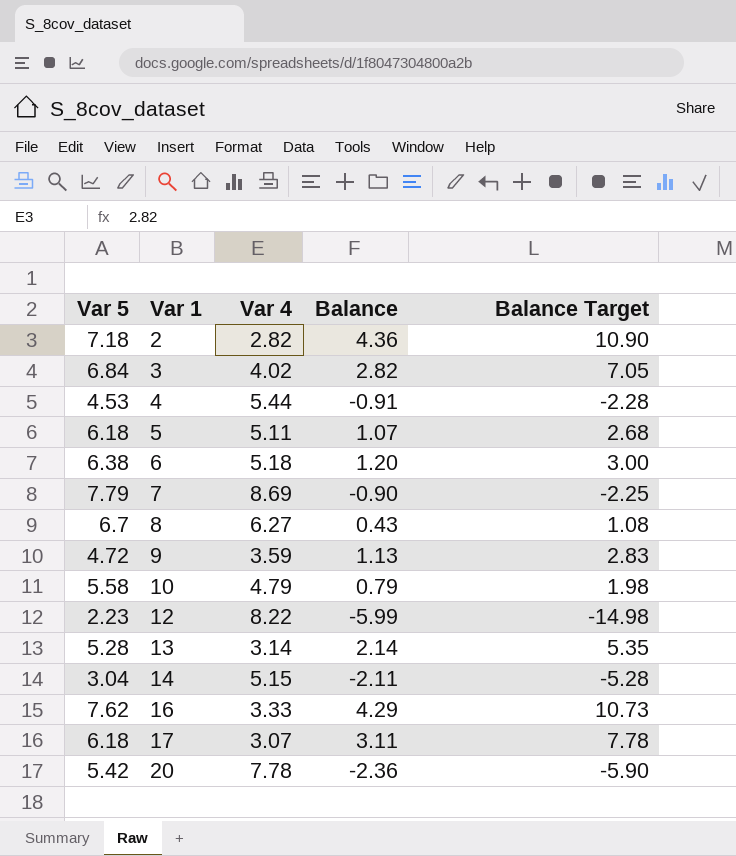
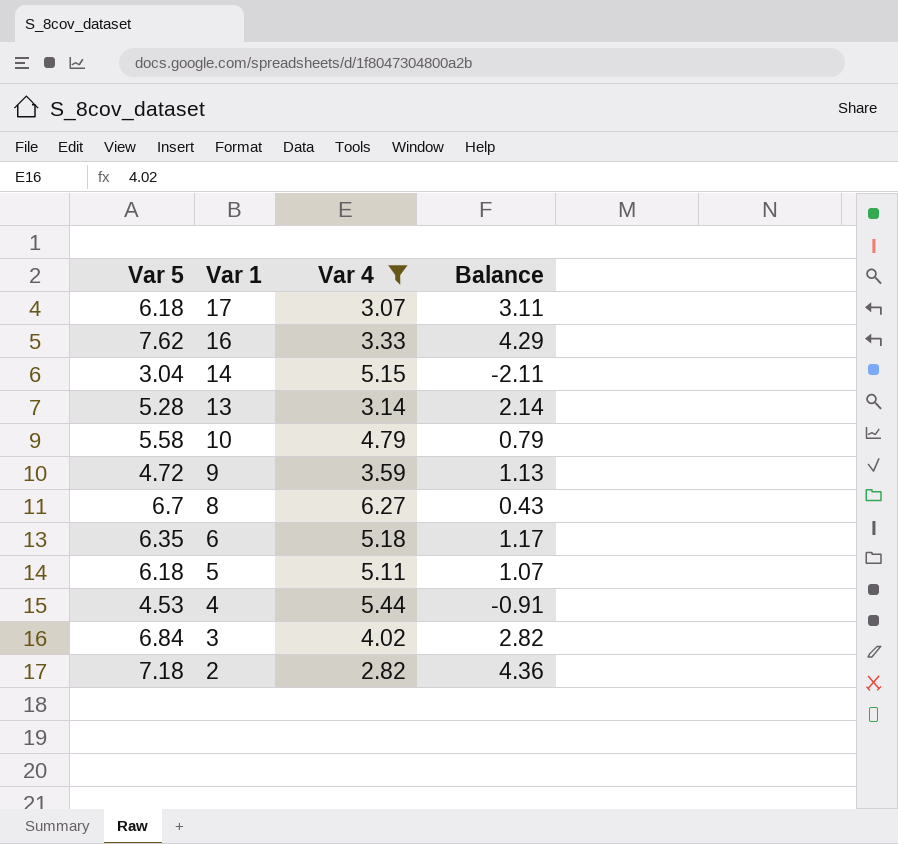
filter: none -> Var 4 <= 6.27
row order: Var 1 ascending -> Var 1 descending
column Balance Target | formula: [Balance] * 2.5 -> none
6 | Var 5: 6.38 -> 6.35
6 | Balance: 1.20 -> 1.17

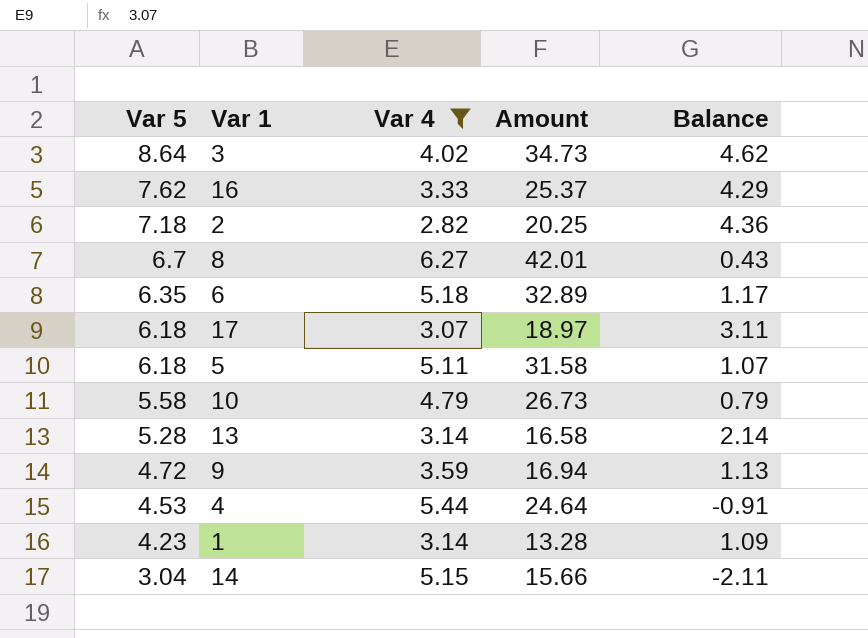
row order: Var 1 descending -> Var 5 descending
column Amount | formula: none -> [Var 5] * [Var 4]
3 | Var 5: 6.84 -> 8.64
3 | Balance: 2.82 -> 4.62
row 1: none -> 4.23 | 3.14 | 13.28 | 1.09

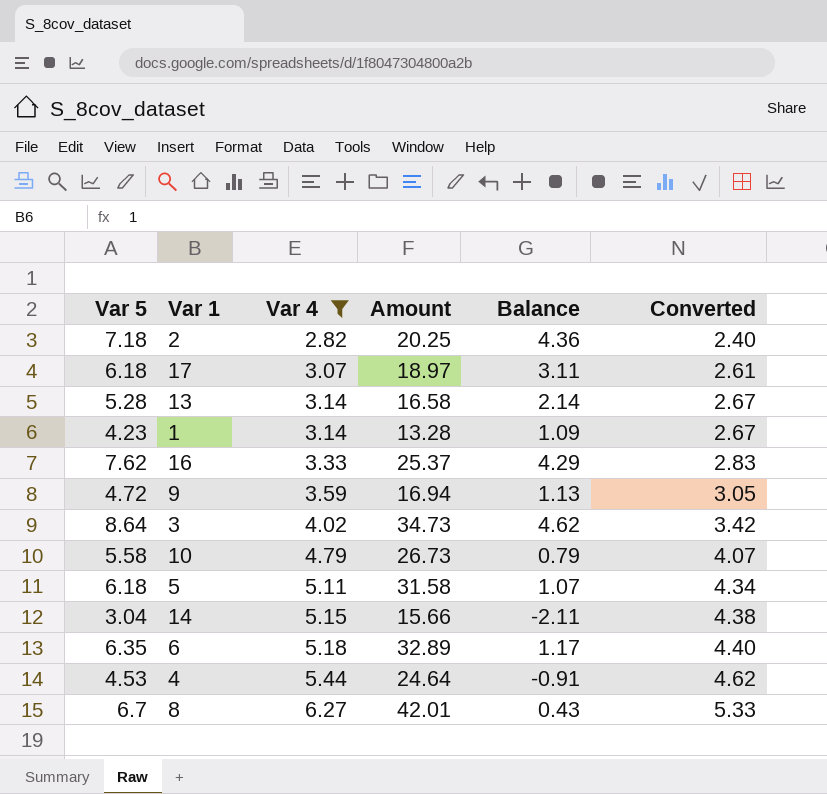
row order: Var 5 descending -> Var 4 ascending
column Converted | formula: none -> [Var 4] * 0.85

